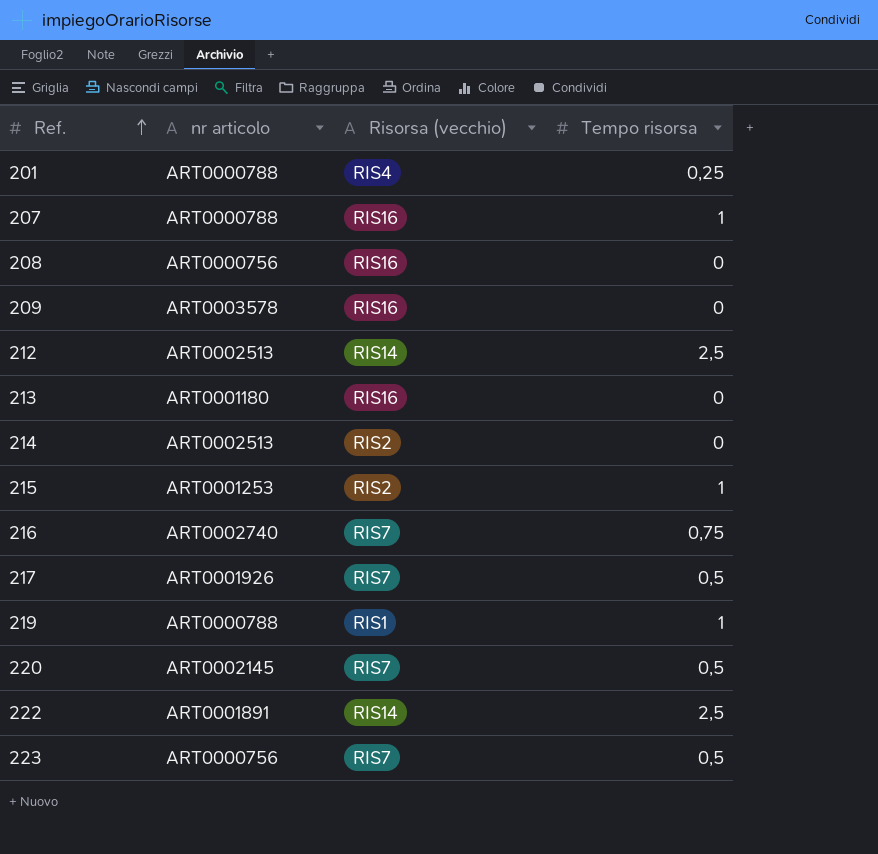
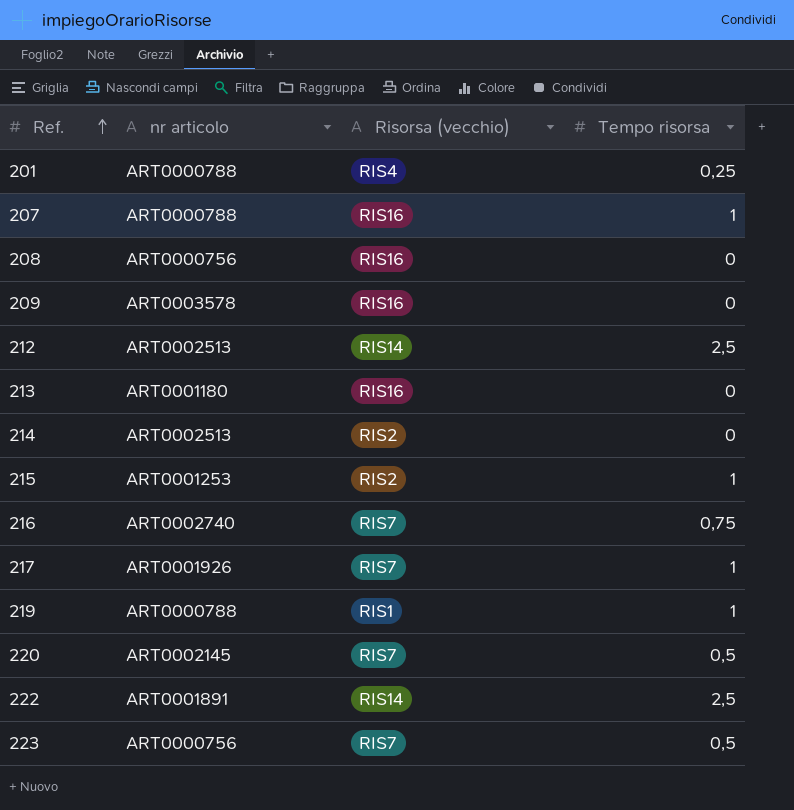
217 | Tempo risorsa: 0,5 -> 1

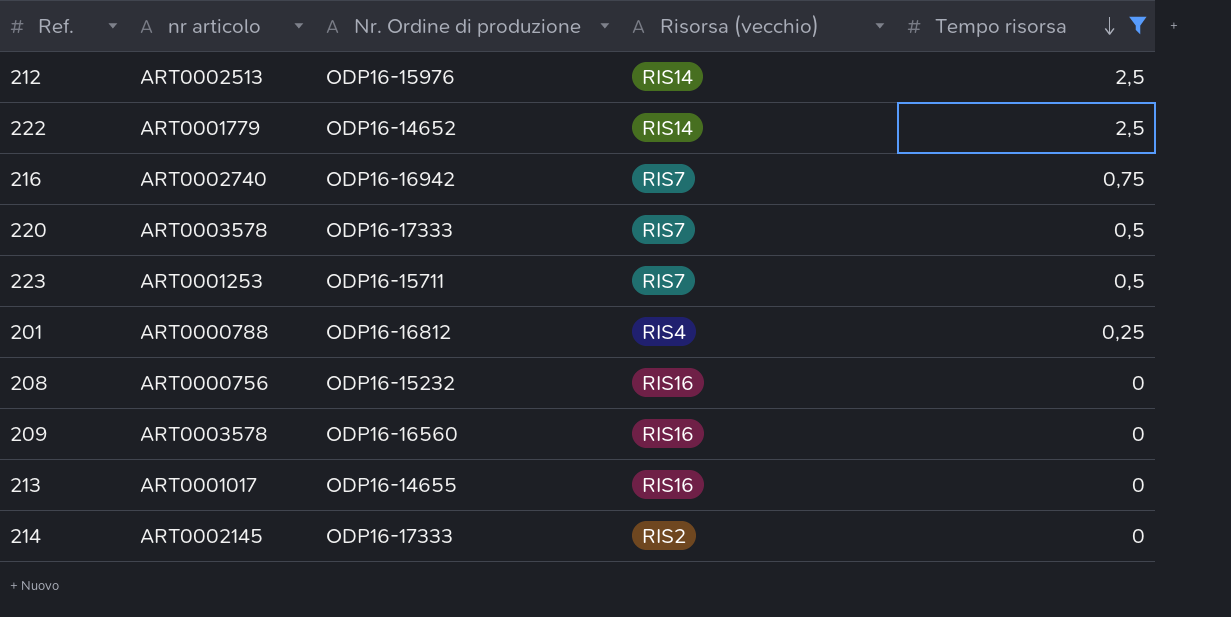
filter: none -> Tempo risorsa != 1
row order: Ref. ascending -> Tempo risorsa descending
column Nr. Ordine di produzione | position: none -> 3
222 | nr articolo: ART0001891 -> ART0001779
220 | nr articolo: ART0002145 -> ART0003578
223 | nr articolo: ART0000756 -> ART0001253
213 | nr articolo: ART0001180 -> ART0001017
214 | nr articolo: ART0002513 -> ART0002145

